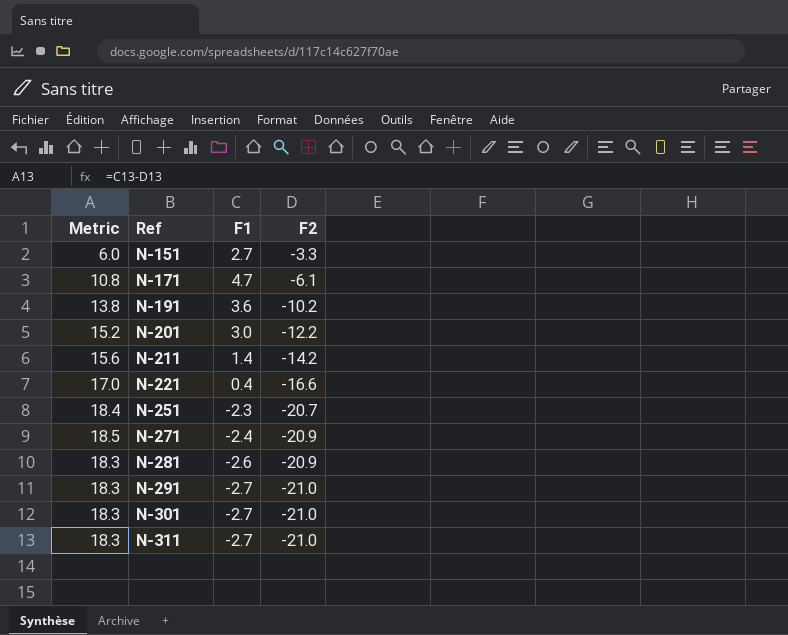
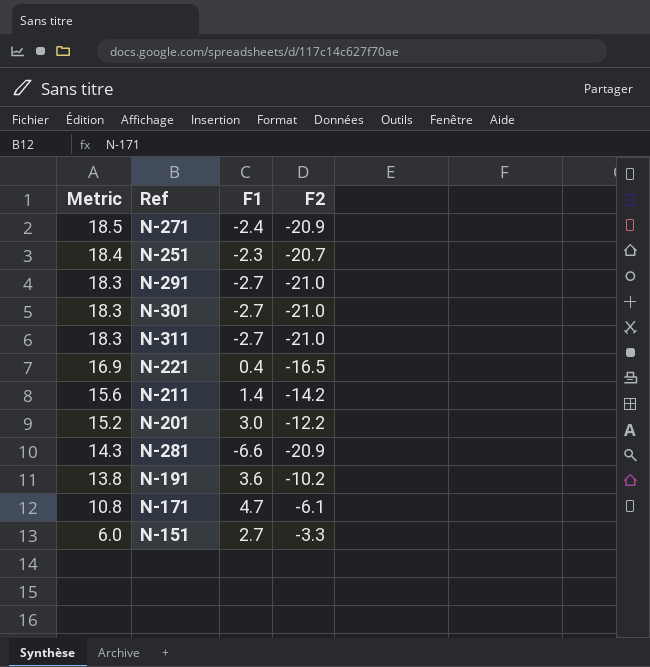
row order: Ref ascending -> Metric descending
N-221 | Metric: 17.0 -> 16.9
N-221 | F2: -16.6 -> -16.5
N-281 | Metric: 18.3 -> 14.3
N-281 | F1: -2.6 -> -6.6

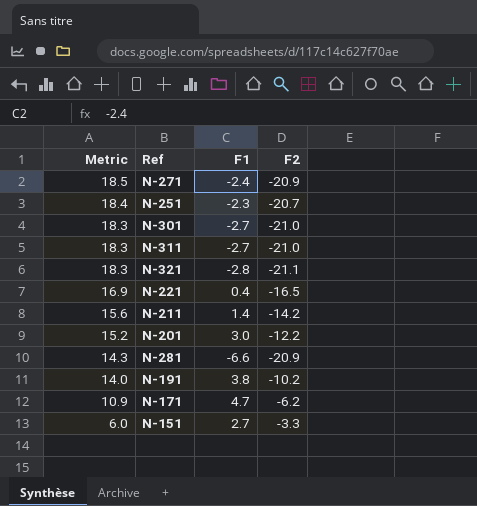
row N-291: 18.3 | -2.7 | -21.0 -> none
row N-321: none -> 18.3 | -2.8 | -21.1
N-191 | Metric: 13.8 -> 14.0
N-191 | F1: 3.6 -> 3.8
N-171 | Metric: 10.8 -> 10.9
N-171 | F2: -6.1 -> -6.2

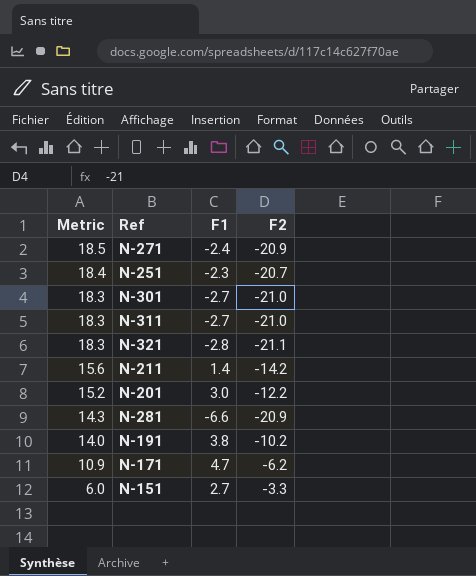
row N-221: 16.9 | 0.4 | -16.5 -> none

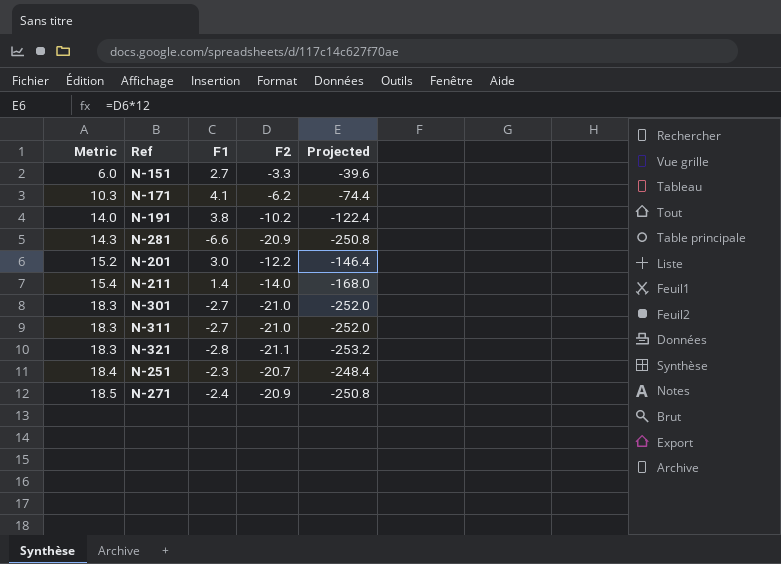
row order: Metric descending -> Metric ascending
column Projected | formula: none -> [F2] * 12
N-171 | Metric: 10.9 -> 10.3
N-171 | F1: 4.7 -> 4.1
N-211 | Metric: 15.6 -> 15.4
N-211 | F2: -14.2 -> -14.0

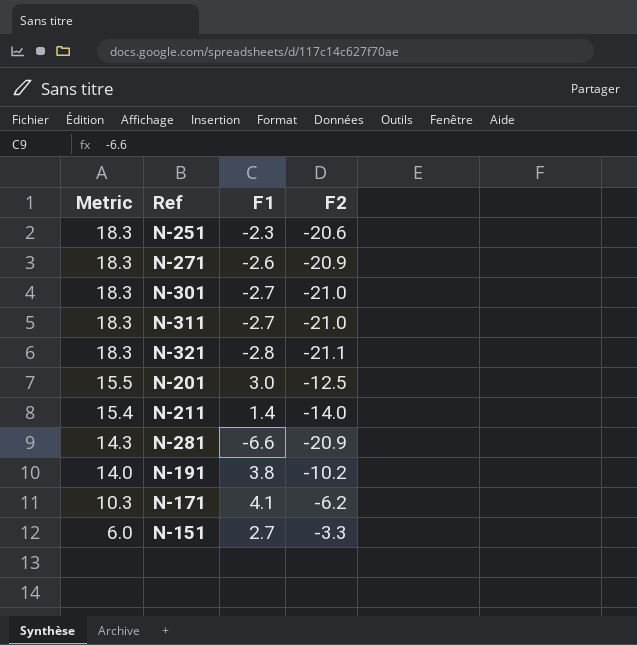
row order: Metric ascending -> Metric descending
column Projected | formula: [F2] * 12 -> none
N-251 | Metric: 18.4 -> 18.3
N-251 | F2: -20.7 -> -20.6
N-271 | Metric: 18.5 -> 18.3
N-271 | F1: -2.4 -> -2.6
N-201 | Metric: 15.2 -> 15.5
N-201 | F2: -12.2 -> -12.5

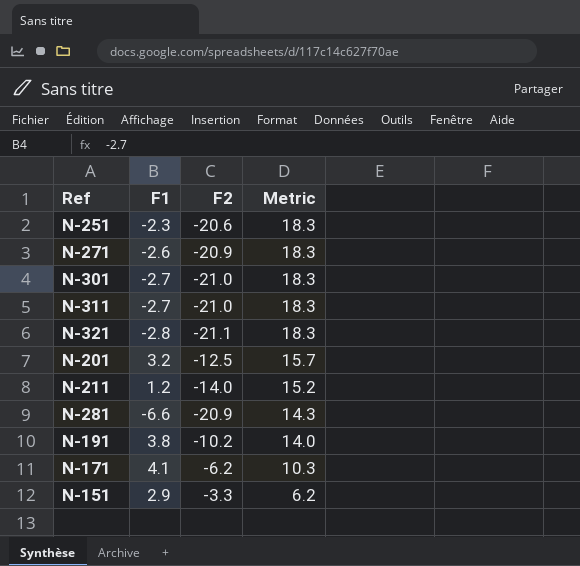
column Metric | position: 1 -> 4
N-201 | F1: 3.0 -> 3.2
N-201 | Metric: 15.5 -> 15.7
N-211 | F1: 1.4 -> 1.2
N-211 | Metric: 15.4 -> 15.2
N-151 | F1: 2.7 -> 2.9
N-151 | Metric: 6.0 -> 6.2

